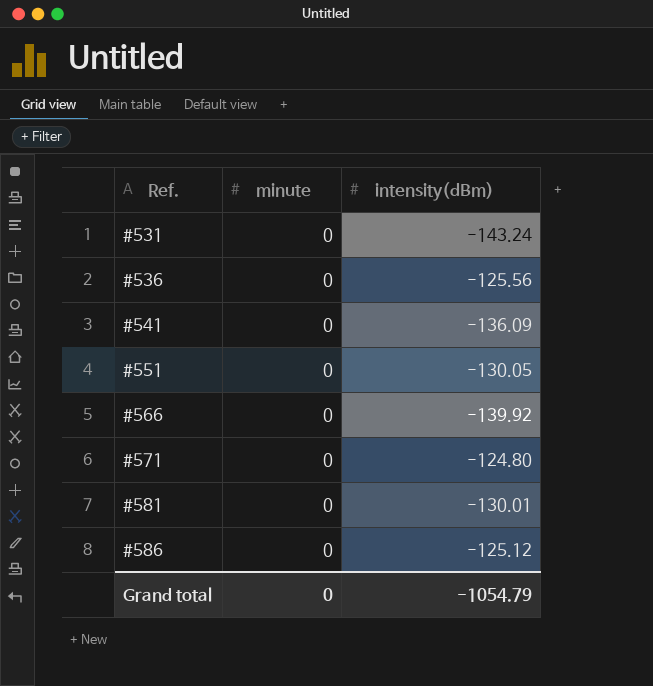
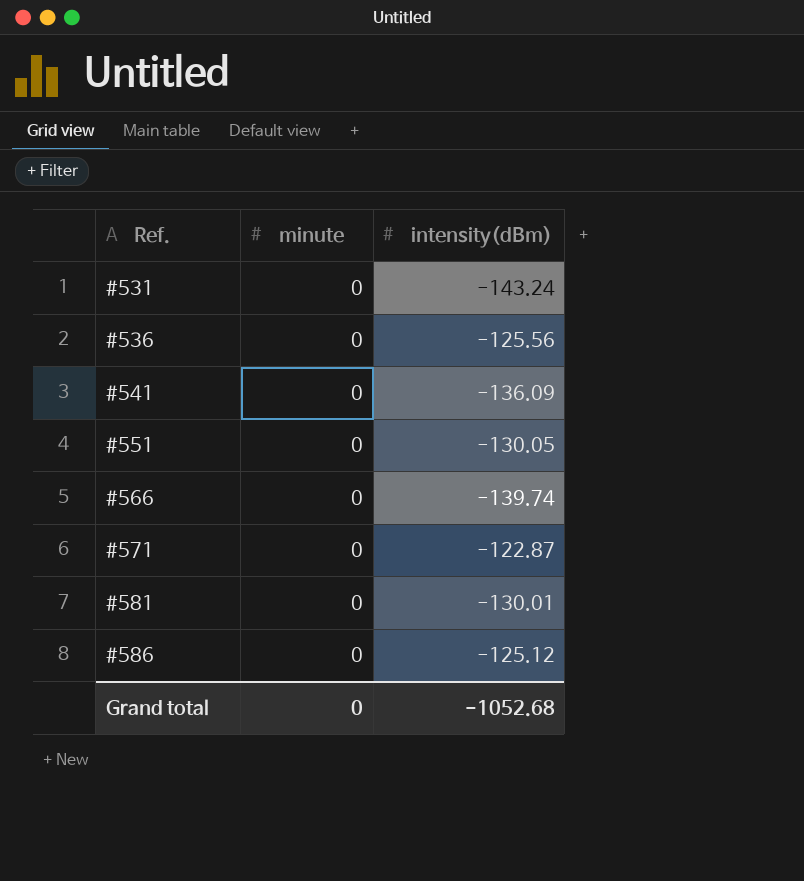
#566 | intensity(dBm): -139.92 -> -139.74
#571 | intensity(dBm): -124.80 -> -122.87
Grand total | intensity(dBm): -1054.79 -> -1052.68

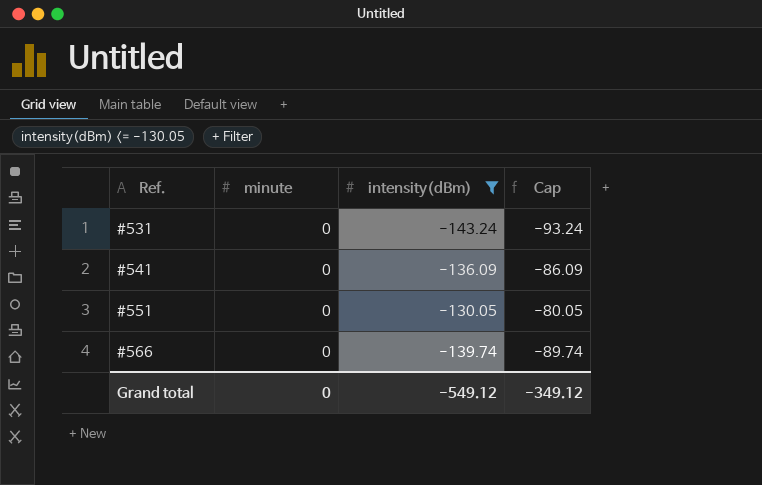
filter: none -> intensity(dBm) <= -130.05
column Cap | formula: none -> [intensity(dBm)] + 50
Grand total | intensity(dBm): -1052.68 -> -549.12

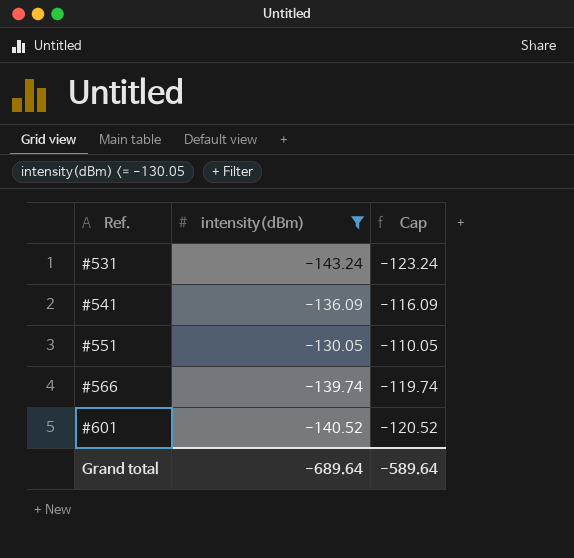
column minute | position: 2 -> none
column Cap | formula: [intensity(dBm)] + 50 -> [intensity(dBm)] + 20
row #601: none -> -140.52 | -120.52
Grand total | intensity(dBm): -549.12 -> -689.64
Grand total | Cap: -349.12 -> -589.64

